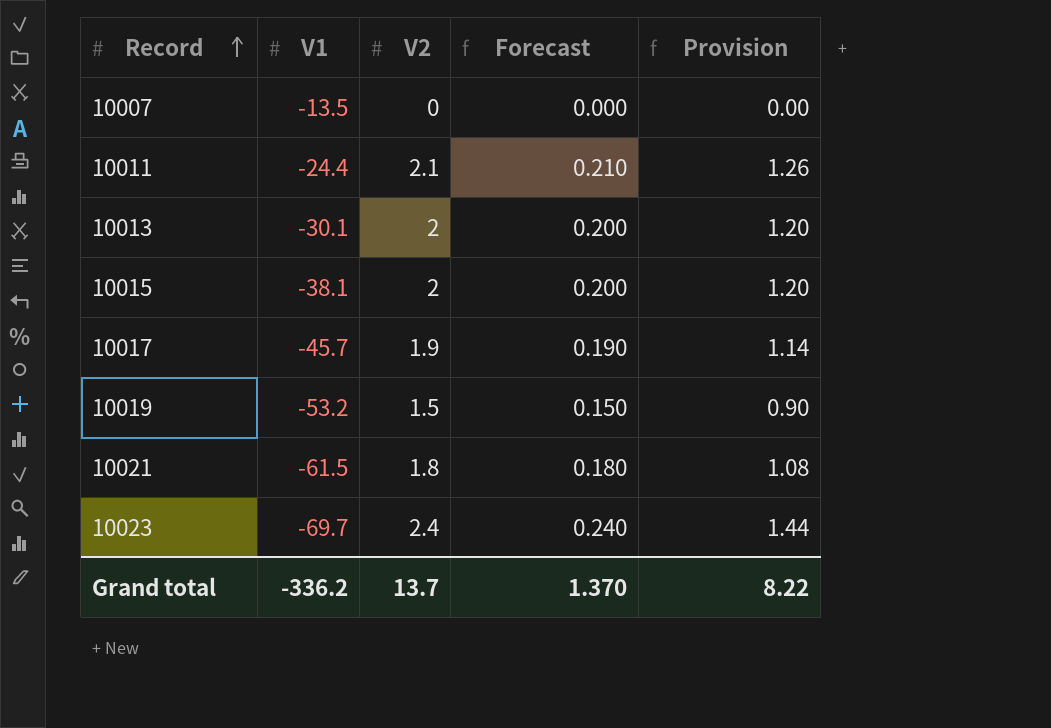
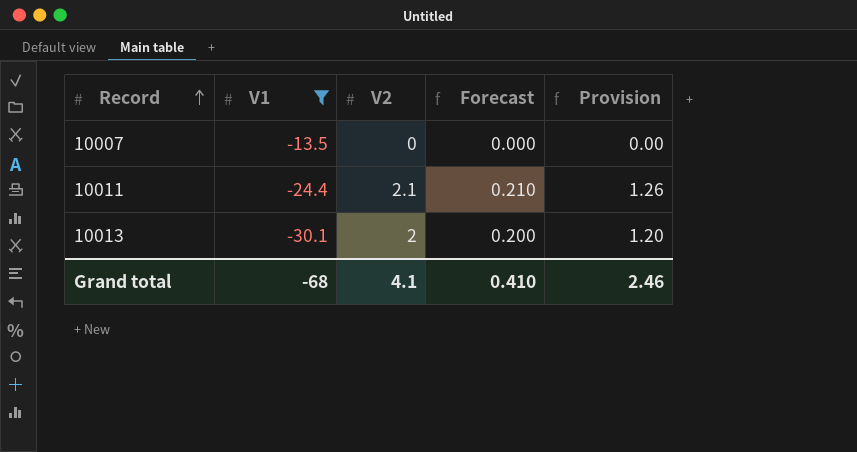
filter: none -> V1 >= -30.1
Grand total | V1: -336.2 -> -68
Grand total | V2: 13.7 -> 4.1
Grand total | Forecast: 1.370 -> 0.410
Grand total | Provision: 8.22 -> 2.46

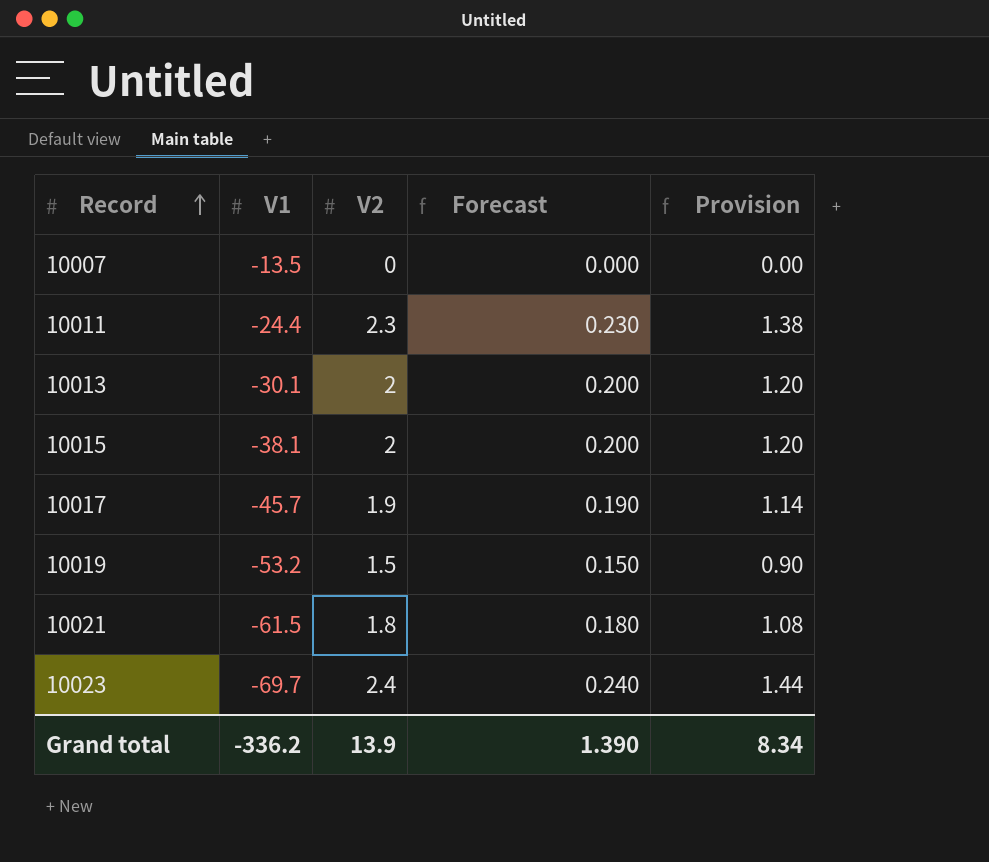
filter: V1 >= -30.1 -> none
10011 | V2: 2.1 -> 2.3
10011 | Forecast: 0.210 -> 0.230
10011 | Provision: 1.26 -> 1.38
Grand total | V1: -68 -> -336.2
Grand total | V2: 4.1 -> 13.9
Grand total | Forecast: 0.410 -> 1.390
Grand total | Provision: 2.46 -> 8.34

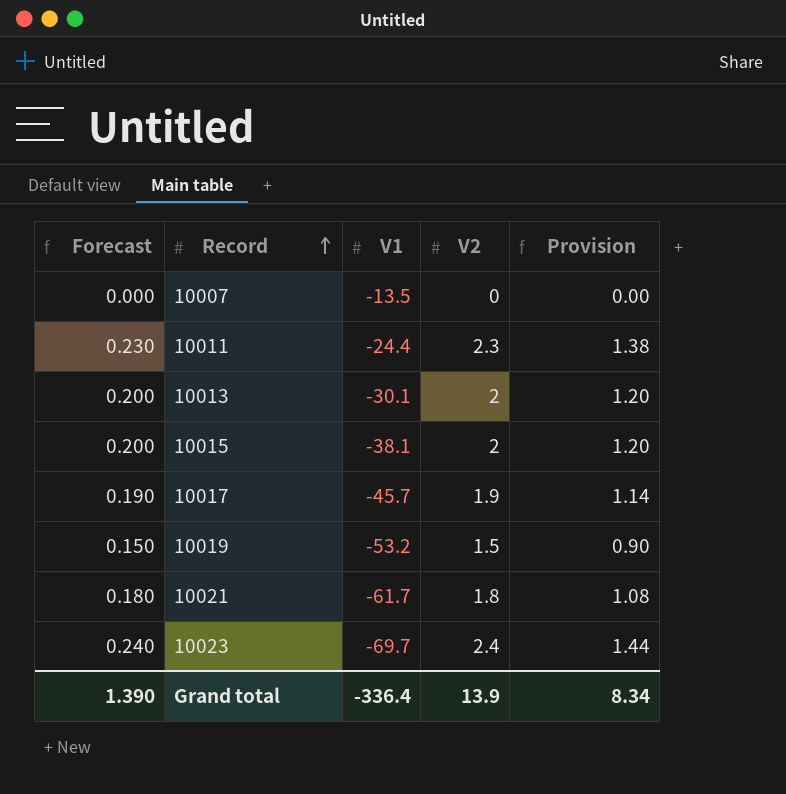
column Forecast | position: 4 -> 1
10021 | V1: -61.5 -> -61.7
Grand total | V1: -336.2 -> -336.4

